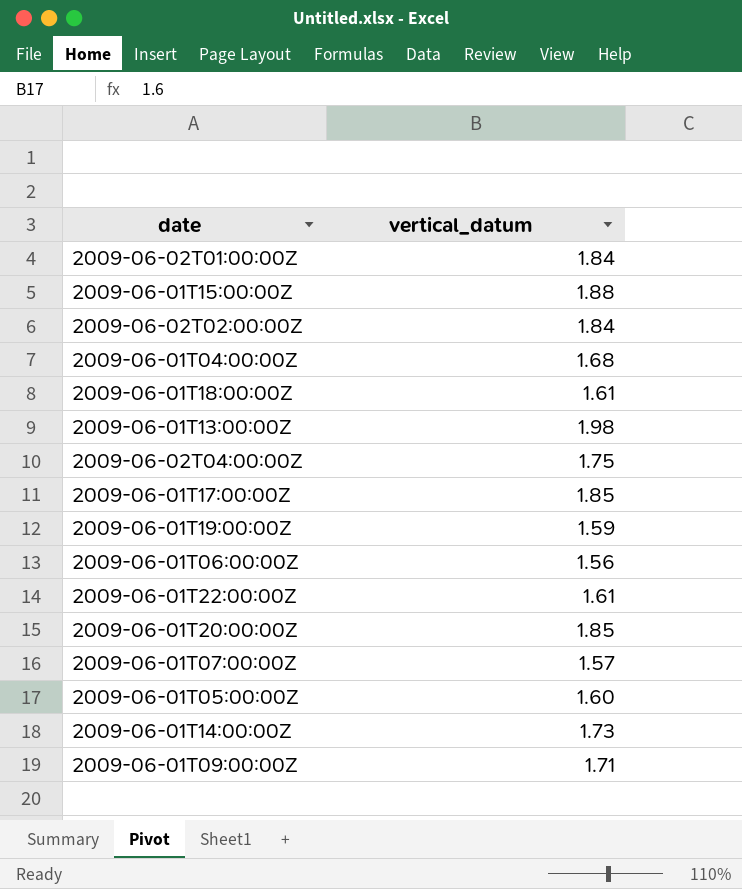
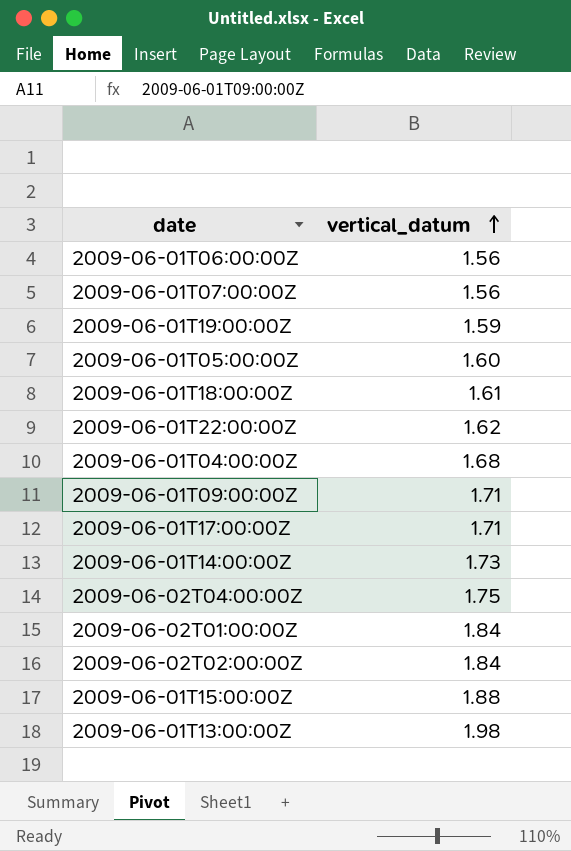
row order: none -> vertical_datum ascending
row 2009-06-01T20:00:00Z: 1.85 -> none
2009-06-01T07:00:00Z | vertical_datum: 1.57 -> 1.56
2009-06-01T22:00:00Z | vertical_datum: 1.61 -> 1.62
2009-06-01T17:00:00Z | vertical_datum: 1.85 -> 1.71

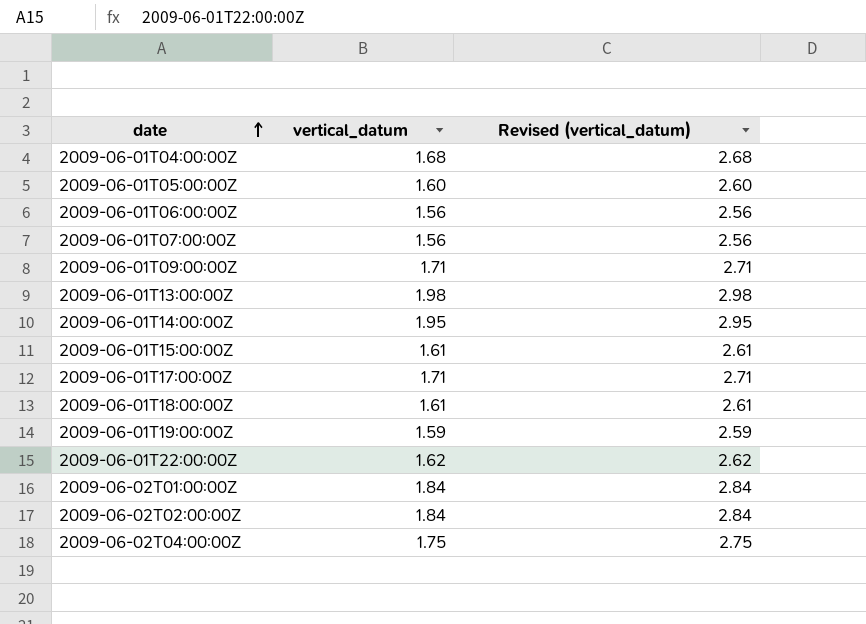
row order: vertical_datum ascending -> date ascending
column Revised (vertical_datum) | formula: none -> [vertical_datum] + 1
2009-06-01T14:00:00Z | vertical_datum: 1.73 -> 1.95
2009-06-01T15:00:00Z | vertical_datum: 1.88 -> 1.61

